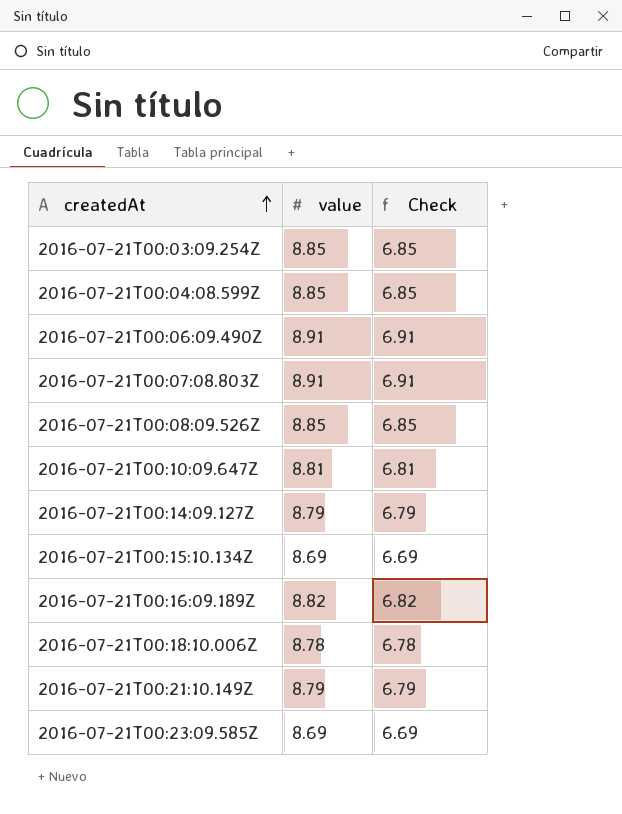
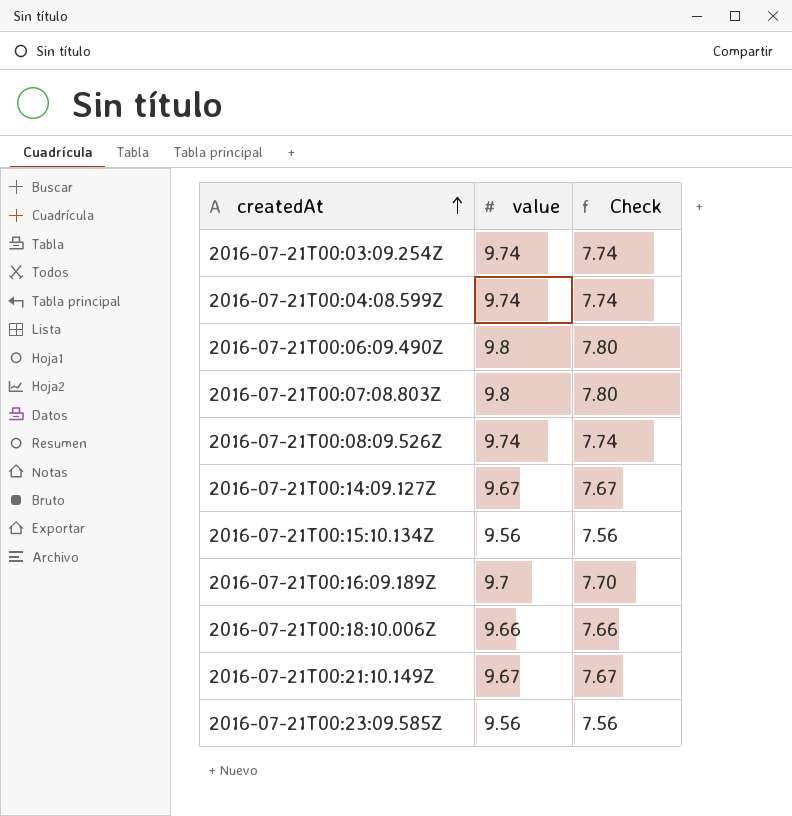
row 2016-07-21T00:10:09.647Z: 8.81 | 6.81 -> none
2016-07-21T00:03:09.254Z | value: 8.85 -> 9.74
2016-07-21T00:03:09.254Z | Check: 6.85 -> 7.74
2016-07-21T00:04:08.599Z | value: 8.85 -> 9.74
2016-07-21T00:04:08.599Z | Check: 6.85 -> 7.74
2016-07-21T00:06:09.490Z | value: 8.91 -> 9.8
2016-07-21T00:06:09.490Z | Check: 6.91 -> 7.80
2016-07-21T00:07:08.803Z | value: 8.91 -> 9.8
2016-07-21T00:07:08.803Z | Check: 6.91 -> 7.80
2016-07-21T00:08:09.526Z | value: 8.85 -> 9.74
2016-07-21T00:08:09.526Z | Check: 6.85 -> 7.74
2016-07-21T00:14:09.127Z | value: 8.79 -> 9.67
2016-07-21T00:14:09.127Z | Check: 6.79 -> 7.67
2016-07-21T00:15:10.134Z | value: 8.69 -> 9.56
2016-07-21T00:15:10.134Z | Check: 6.69 -> 7.56
2016-07-21T00:16:09.189Z | value: 8.82 -> 9.7
2016-07-21T00:16:09.189Z | Check: 6.82 -> 7.70
2016-07-21T00:18:10.006Z | value: 8.78 -> 9.66
2016-07-21T00:18:10.006Z | Check: 6.78 -> 7.66
2016-07-21T00:21:10.149Z | value: 8.79 -> 9.67
2016-07-21T00:21:10.149Z | Check: 6.79 -> 7.67
2016-07-21T00:23:09.585Z | value: 8.69 -> 9.56
2016-07-21T00:23:09.585Z | Check: 6.69 -> 7.56

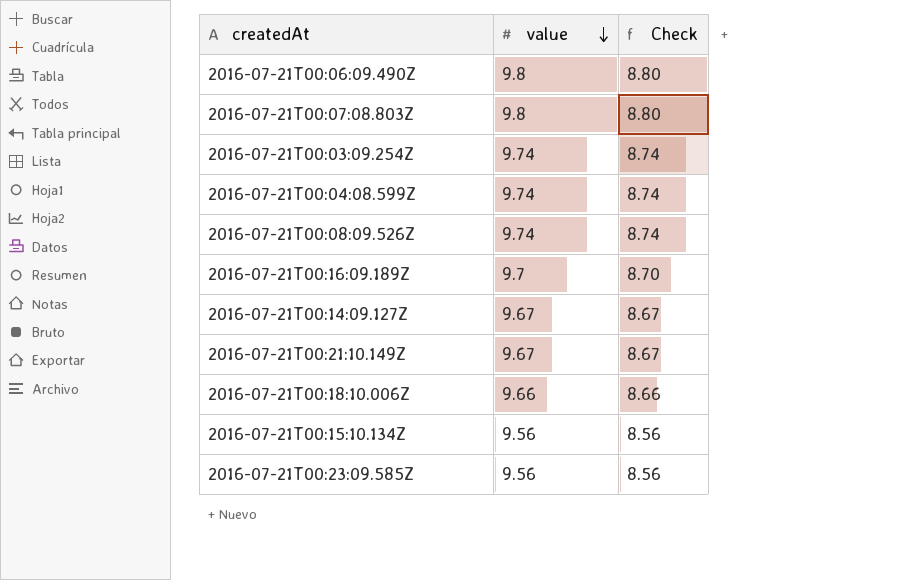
row order: createdAt ascending -> value descending
column Check | formula: [value] - 2 -> [value] - 1

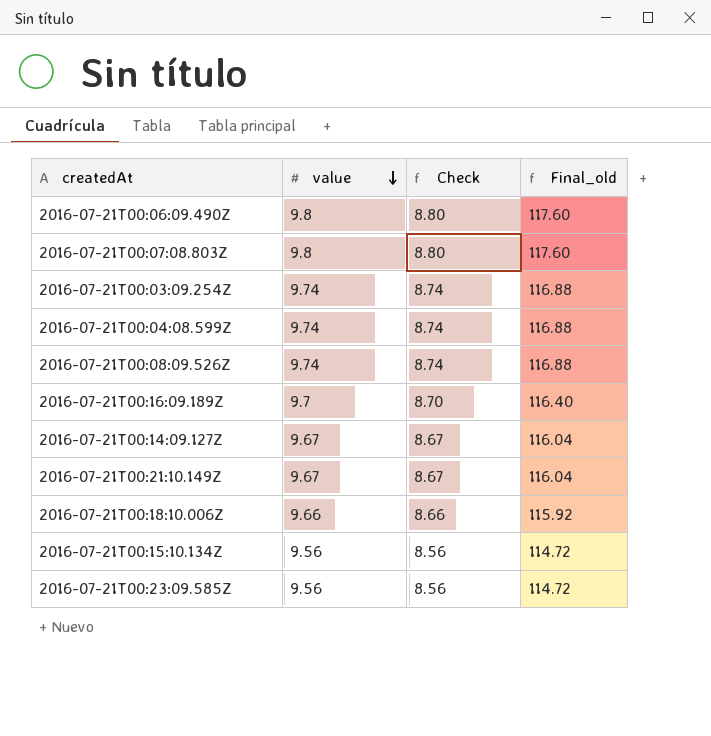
column Final_old | formula: none -> [value] * 12

